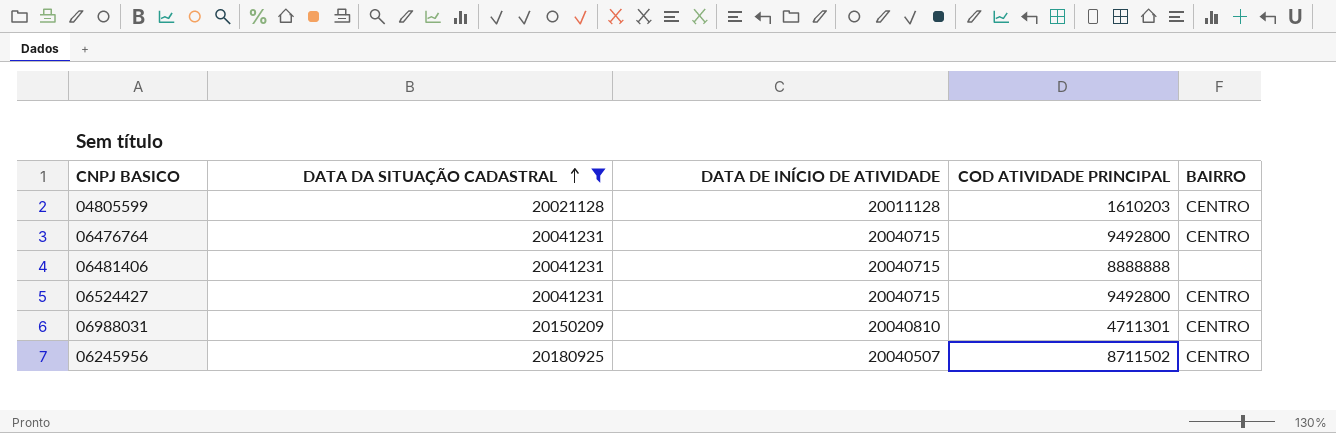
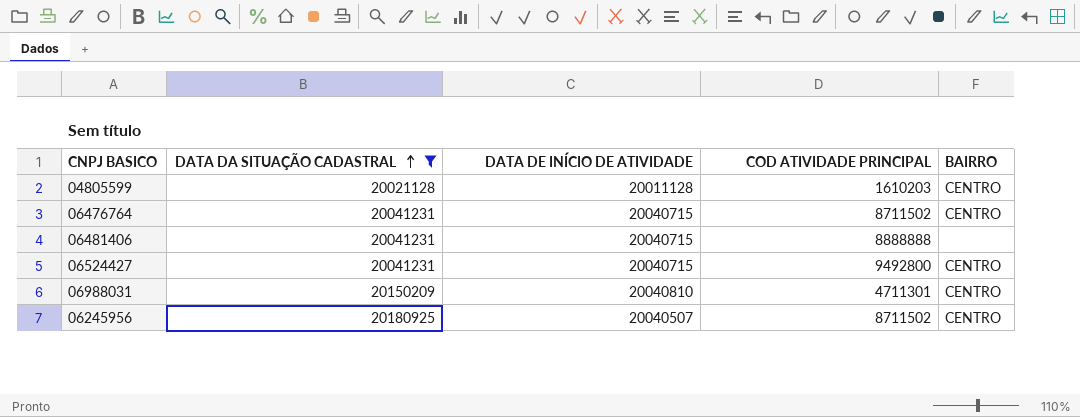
06476764 | COD ATIVIDADE PRINCIPAL: 9492800 -> 8711502

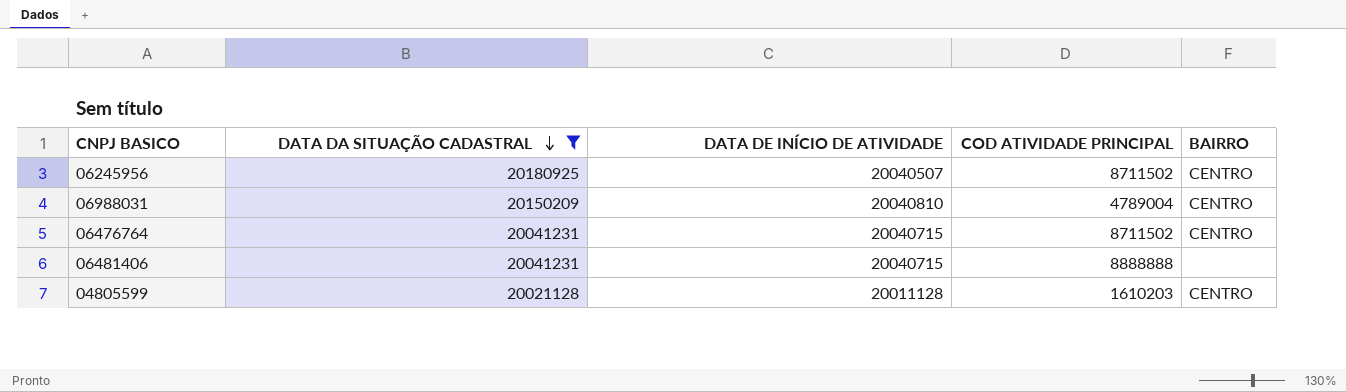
row order: DATA DA SITUAÇÃO CADASTRAL ascending -> DATA DA SITUAÇÃO CADASTRAL descending
row 06524427: 20041231 | 20040715 | 9492800 | CENTRO -> none
06988031 | COD ATIVIDADE PRINCIPAL: 4711301 -> 4789004

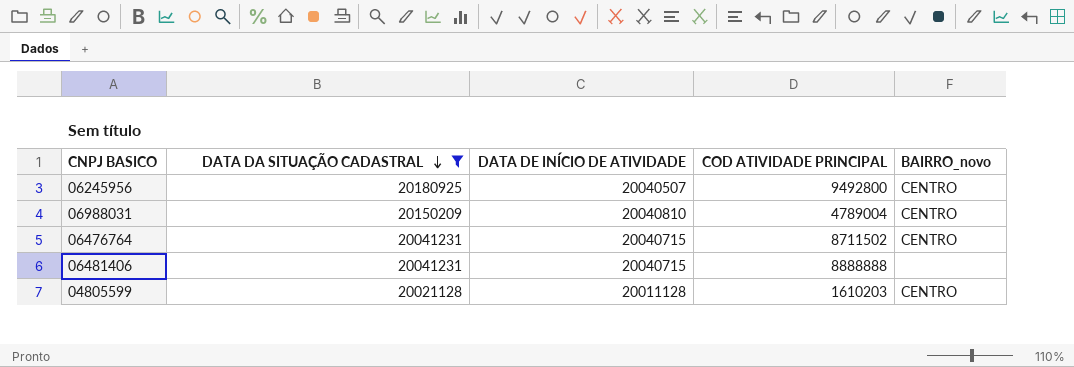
column name: BAIRRO -> BAIRRO_novo
06245956 | COD ATIVIDADE PRINCIPAL: 8711502 -> 9492800

